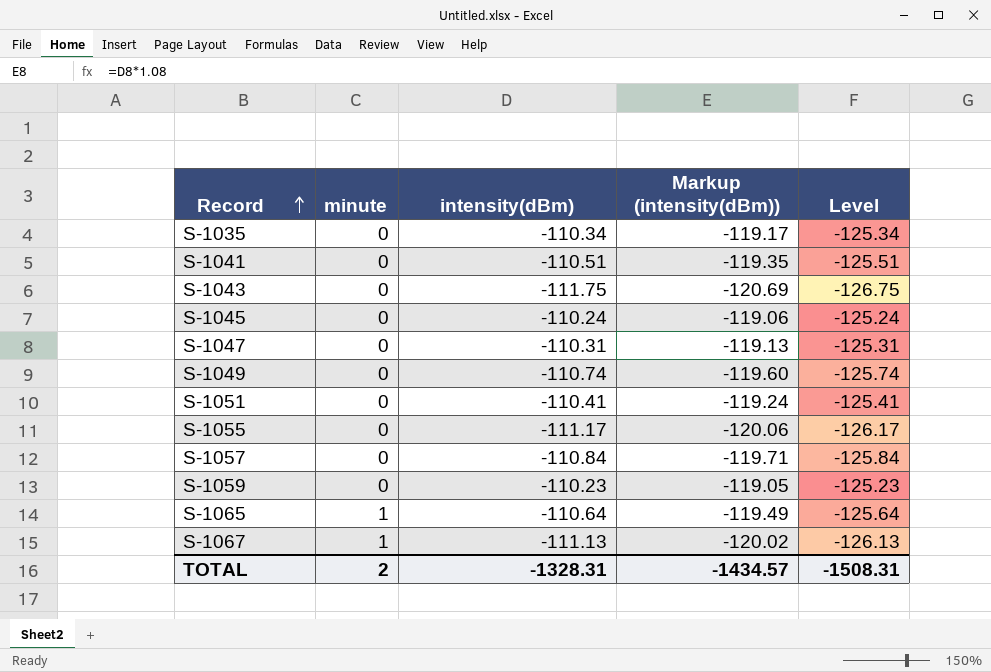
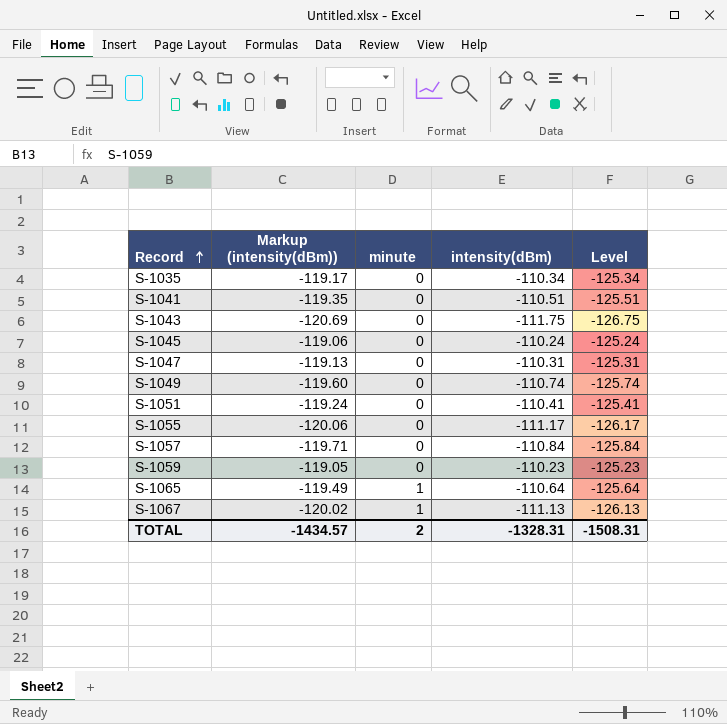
column Markup (intensity(dBm)) | position: 4 -> 2

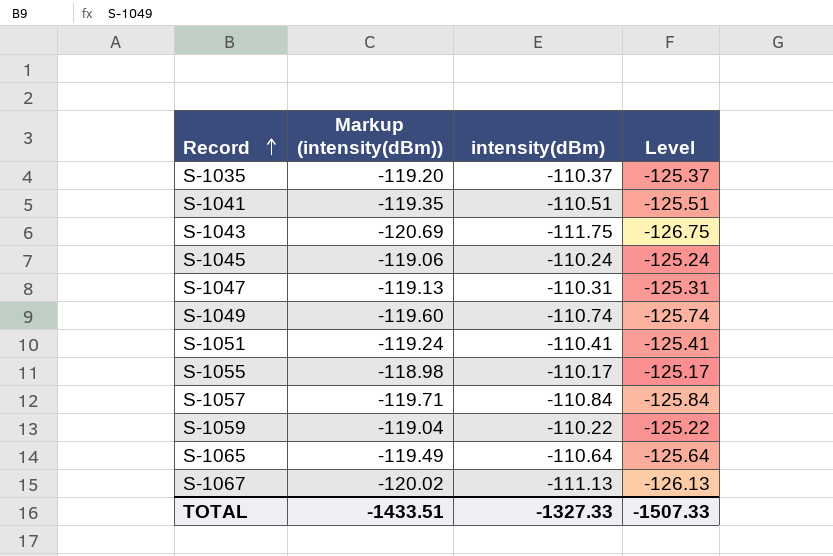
column minute | position: 3 -> none
S-1035 | Markup (intensity(dBm)): -119.17 -> -119.20
S-1035 | intensity(dBm): -110.34 -> -110.37
S-1035 | Level: -125.34 -> -125.37
S-1055 | Markup (intensity(dBm)): -120.06 -> -118.98
S-1055 | intensity(dBm): -111.17 -> -110.17
S-1055 | Level: -126.17 -> -125.17
S-1059 | Markup (intensity(dBm)): -119.05 -> -119.04
S-1059 | intensity(dBm): -110.23 -> -110.22
S-1059 | Level: -125.23 -> -125.22
TOTAL | Markup (intensity(dBm)): -1434.57 -> -1433.51
TOTAL | intensity(dBm): -1328.31 -> -1327.33
TOTAL | Level: -1508.31 -> -1507.33

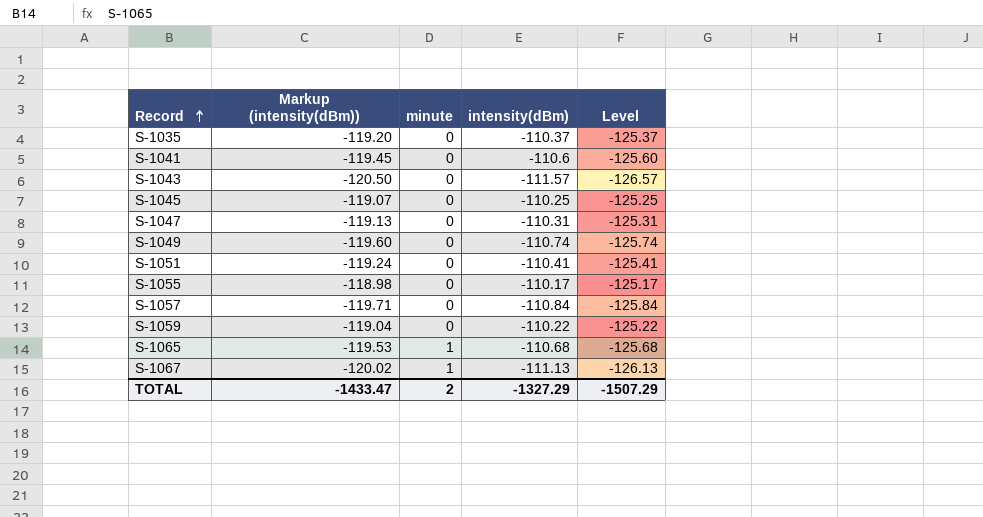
column minute | position: none -> 3
S-1041 | Markup (intensity(dBm)): -119.35 -> -119.45
S-1041 | intensity(dBm): -110.51 -> -110.6
S-1041 | Level: -125.51 -> -125.60
S-1043 | Markup (intensity(dBm)): -120.69 -> -120.50
S-1043 | intensity(dBm): -111.75 -> -111.57
S-1043 | Level: -126.75 -> -126.57
S-1045 | Markup (intensity(dBm)): -119.06 -> -119.07
S-1045 | intensity(dBm): -110.24 -> -110.25
S-1045 | Level: -125.24 -> -125.25
S-1065 | Markup (intensity(dBm)): -119.49 -> -119.53
S-1065 | intensity(dBm): -110.64 -> -110.68
S-1065 | Level: -125.64 -> -125.68
TOTAL | Markup (intensity(dBm)): -1433.51 -> -1433.47
TOTAL | intensity(dBm): -1327.33 -> -1327.29
TOTAL | Level: -1507.33 -> -1507.29

